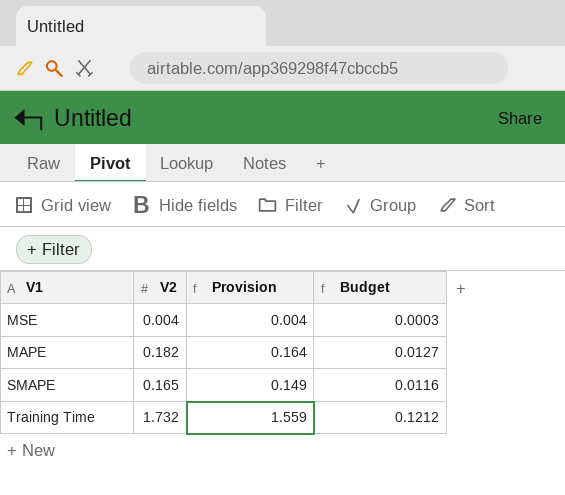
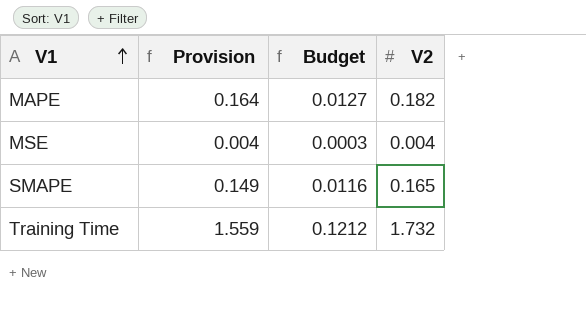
row order: none -> V1 ascending
column V2 | position: 2 -> 4

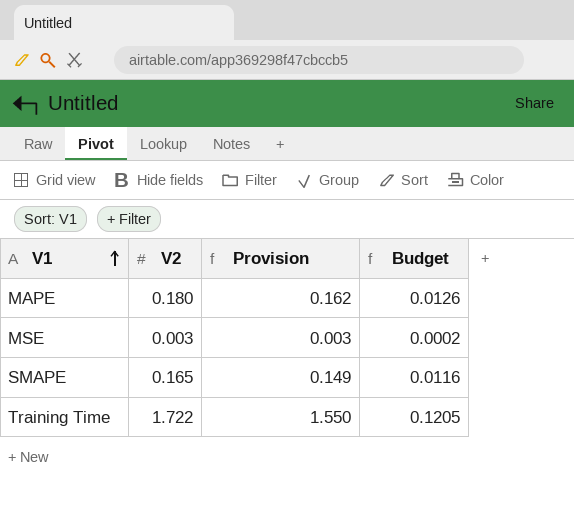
column V2 | position: 4 -> 2
MAPE | V2: 0.182 -> 0.180
MAPE | Provision: 0.164 -> 0.162
MAPE | Budget: 0.0127 -> 0.0126
MSE | V2: 0.004 -> 0.003
MSE | Provision: 0.004 -> 0.003
MSE | Budget: 0.0003 -> 0.0002
Training Time | V2: 1.732 -> 1.722
Training Time | Provision: 1.559 -> 1.550
Training Time | Budget: 0.1212 -> 0.1205

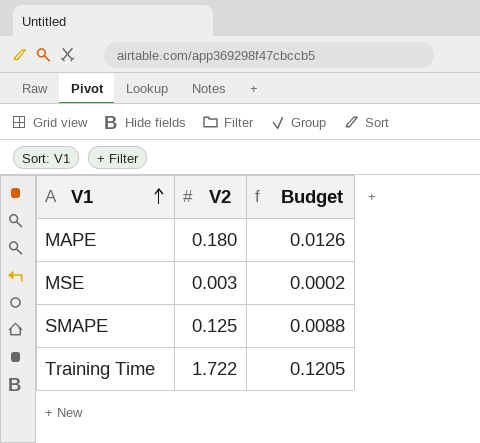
column Provision | formula: [V2] * 0.9 -> none
SMAPE | V2: 0.165 -> 0.125
SMAPE | Budget: 0.0116 -> 0.0088

